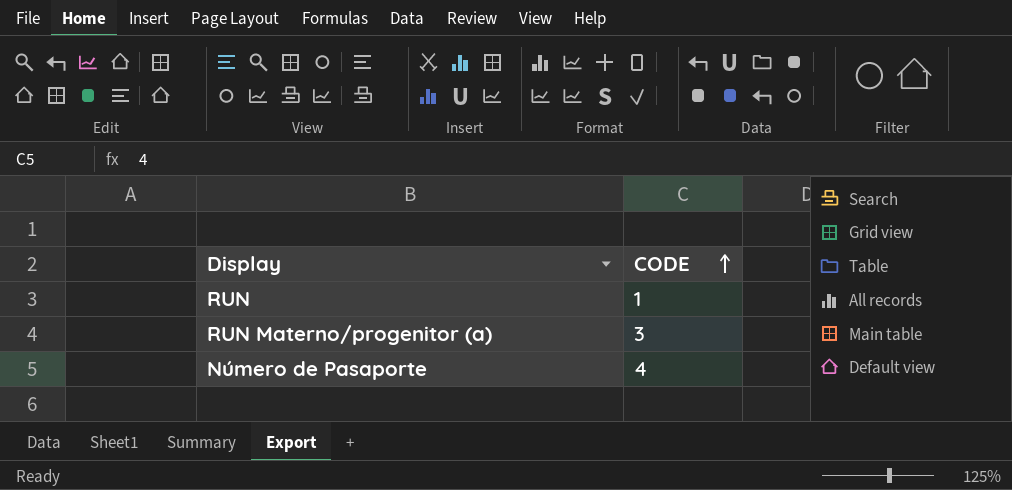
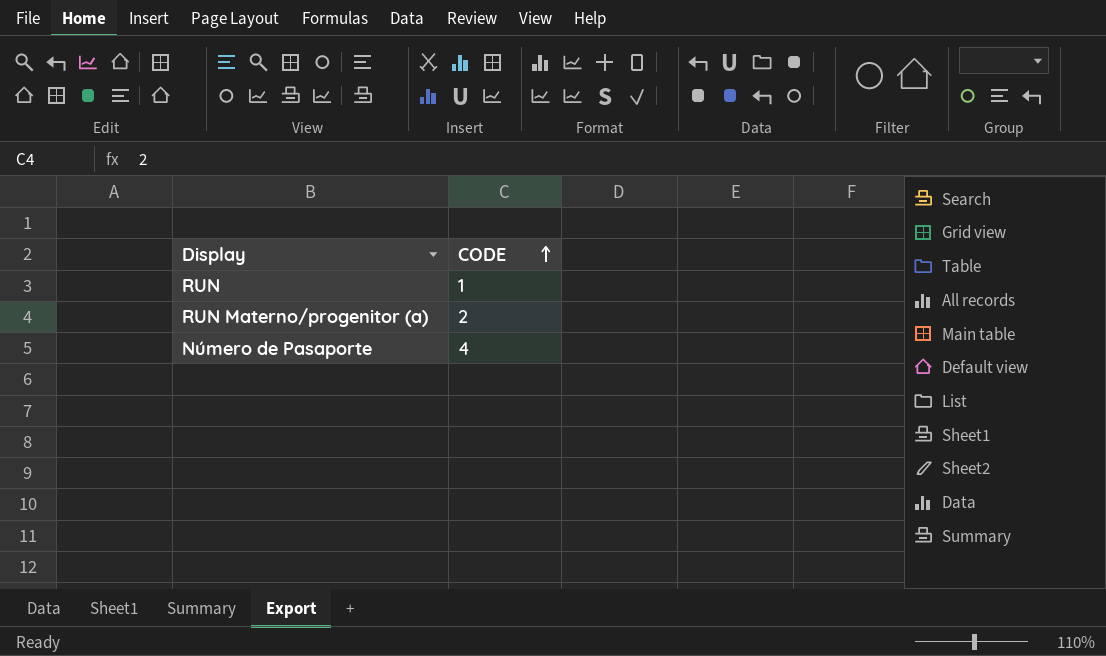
RUN Materno/progenitor (a) | CODE: 3 -> 2

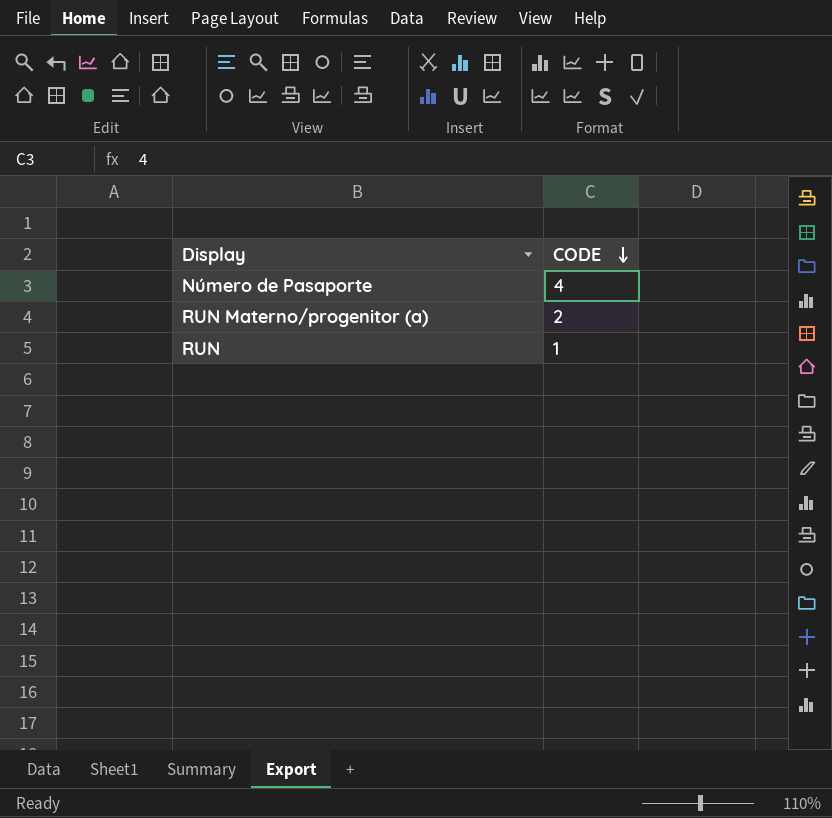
row order: CODE ascending -> CODE descending

